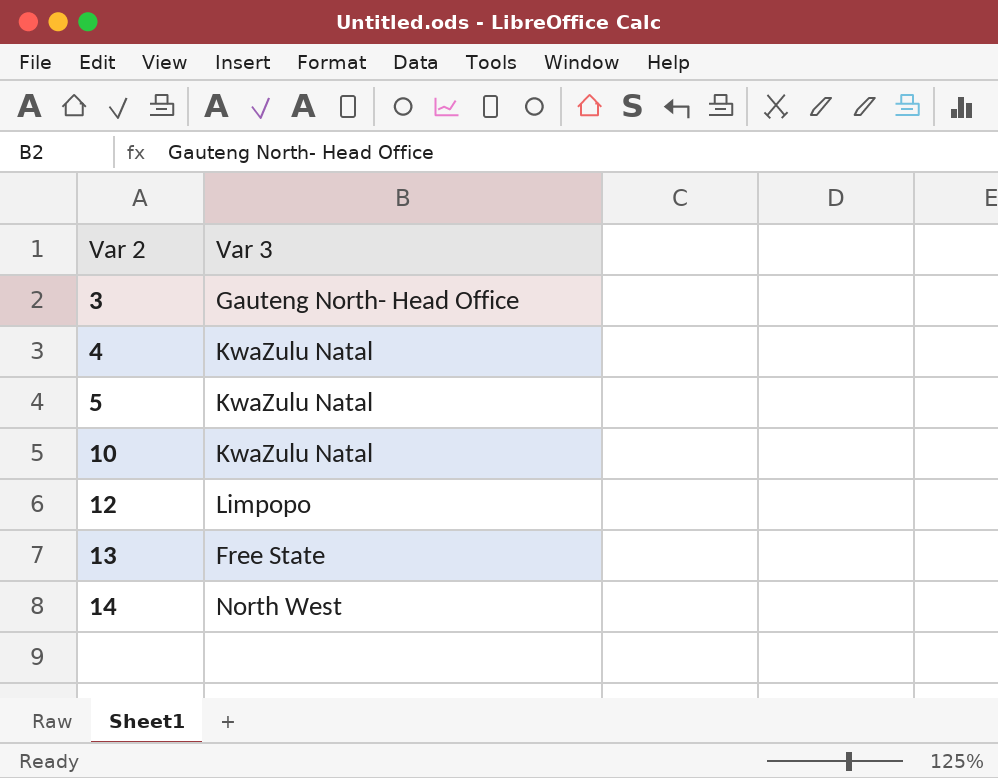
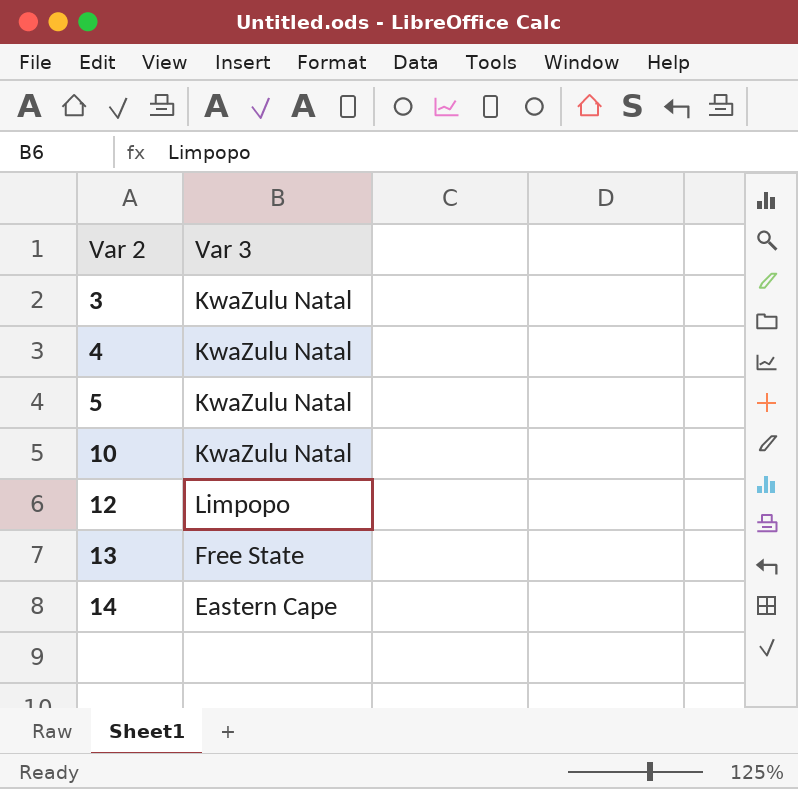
3 | Var 3: Gauteng North- Head Office -> KwaZulu Natal
14 | Var 3: North West -> Eastern Cape

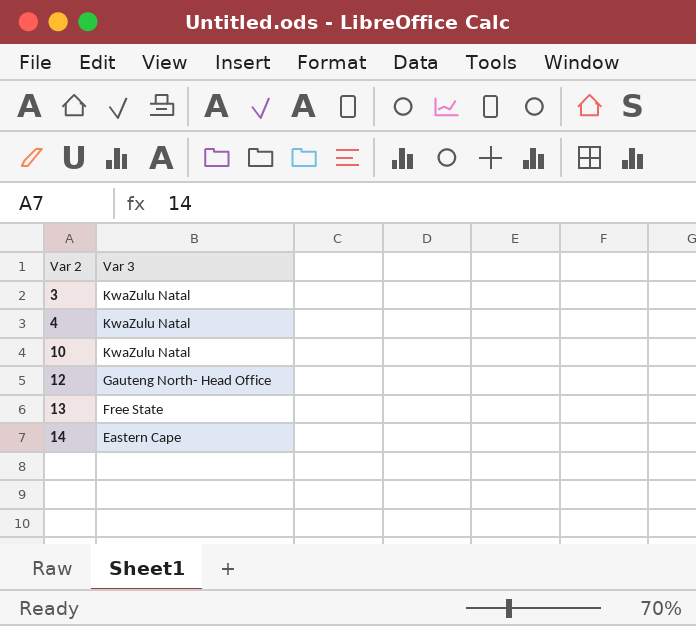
row 5: KwaZulu Natal -> none
12 | Var 3: Limpopo -> Gauteng North- Head Office

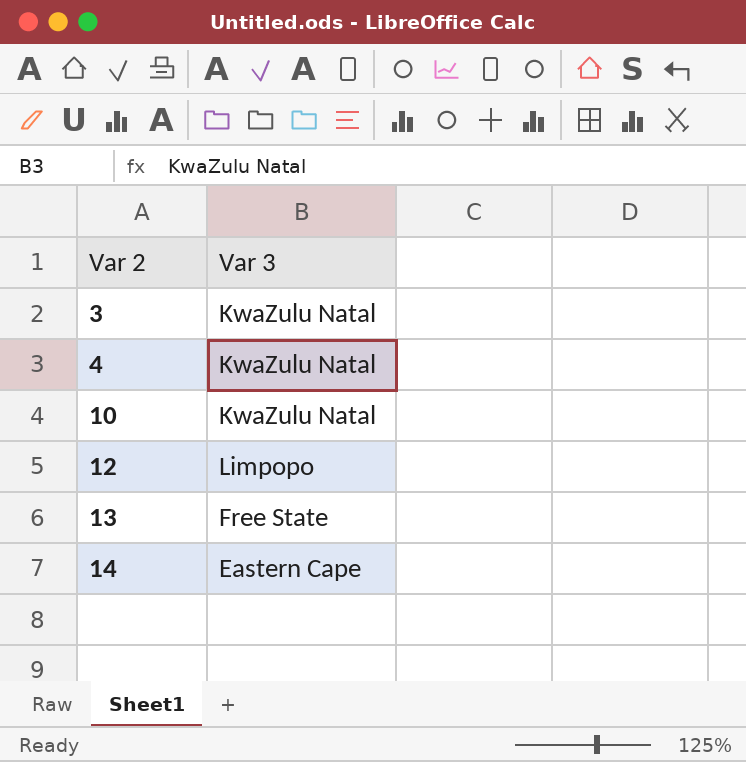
12 | Var 3: Gauteng North- Head Office -> Limpopo

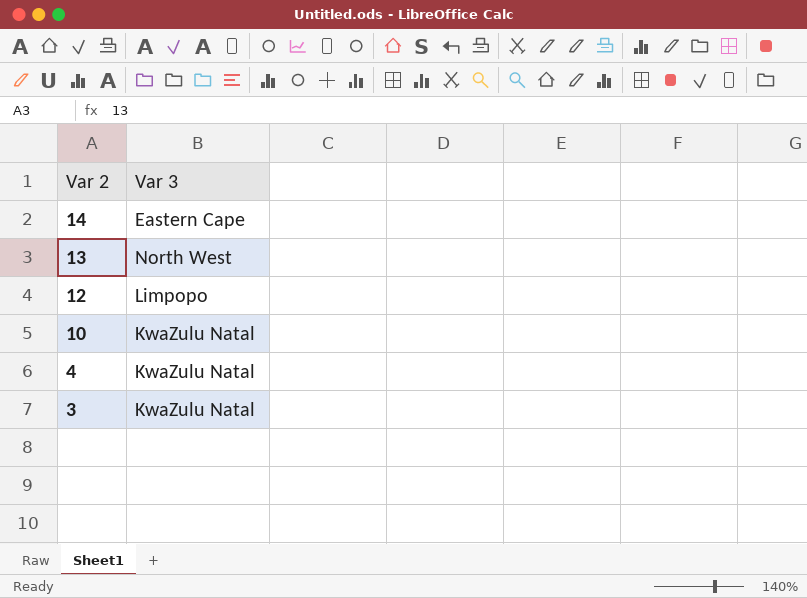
row order: Var 2 ascending -> Var 2 descending
13 | Var 3: Free State -> North West

